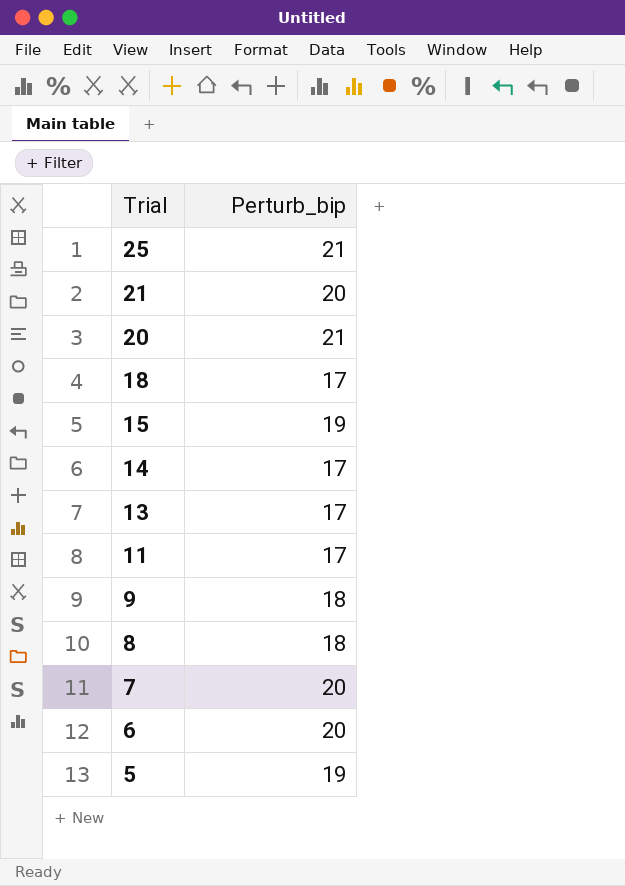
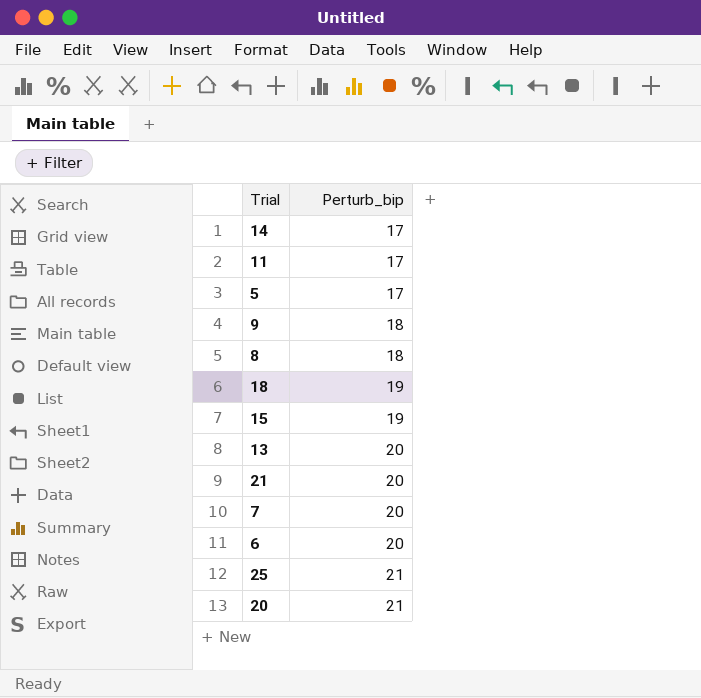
row order: Trial descending -> Perturb_bip ascending
5 | Perturb_bip: 19 -> 17
18 | Perturb_bip: 17 -> 19
13 | Perturb_bip: 17 -> 20

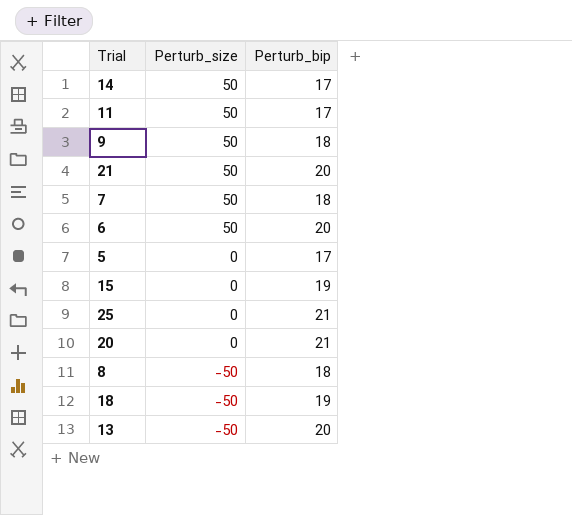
row order: Perturb_bip ascending -> Perturb_size descending
column Perturb_size | position: none -> 2
7 | Perturb_bip: 20 -> 18

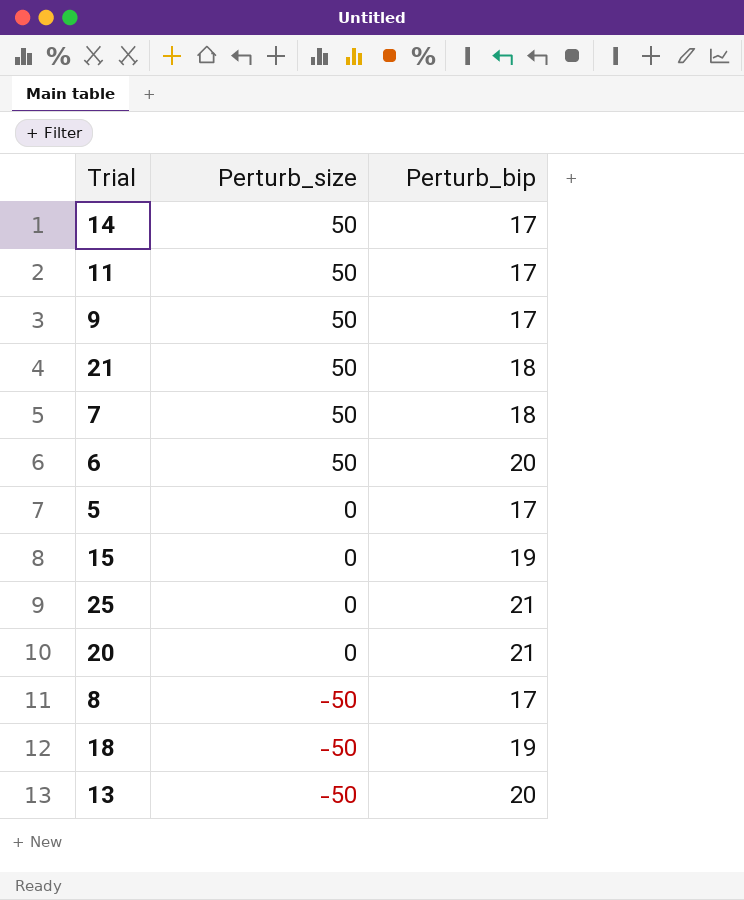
9 | Perturb_bip: 18 -> 17
21 | Perturb_bip: 20 -> 18
8 | Perturb_bip: 18 -> 17

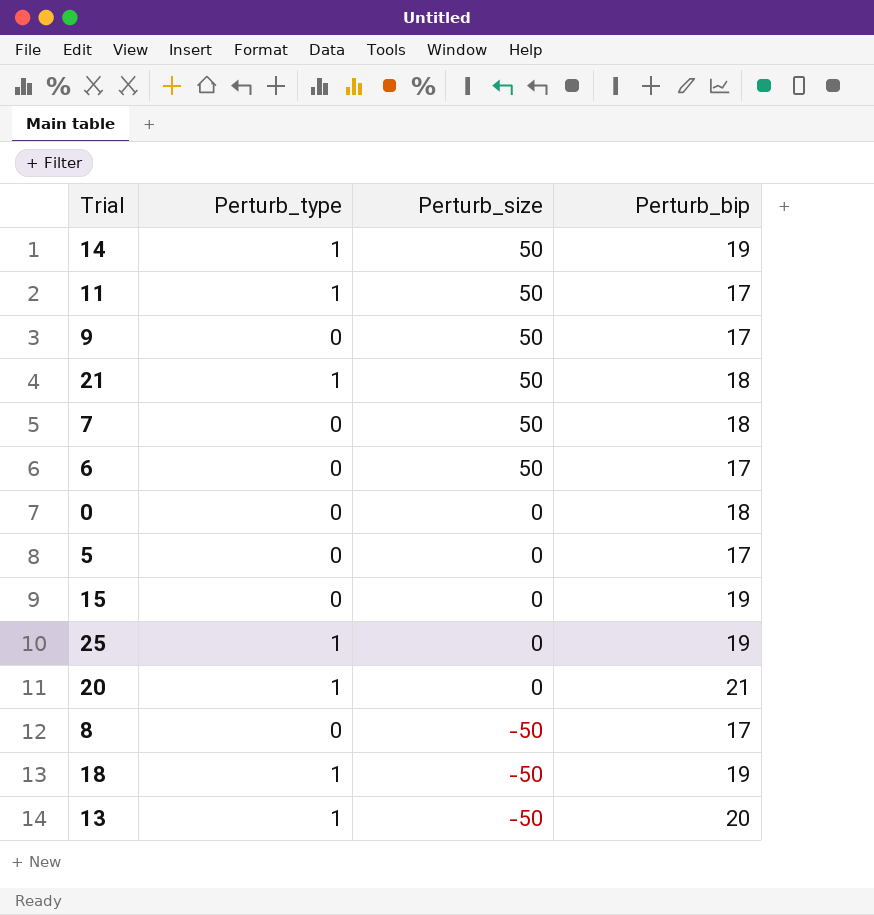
column Perturb_type | position: none -> 2
14 | Perturb_bip: 17 -> 19
6 | Perturb_bip: 20 -> 17
row 0: none -> 0 | 0 | 18
25 | Perturb_bip: 21 -> 19

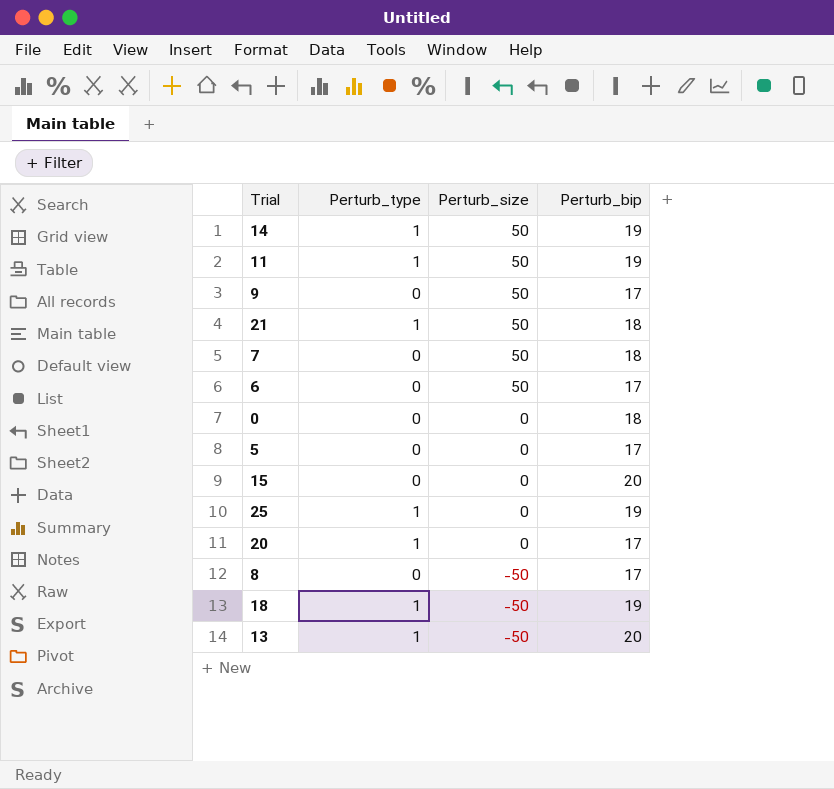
11 | Perturb_bip: 17 -> 19
15 | Perturb_bip: 19 -> 20
20 | Perturb_bip: 21 -> 17

